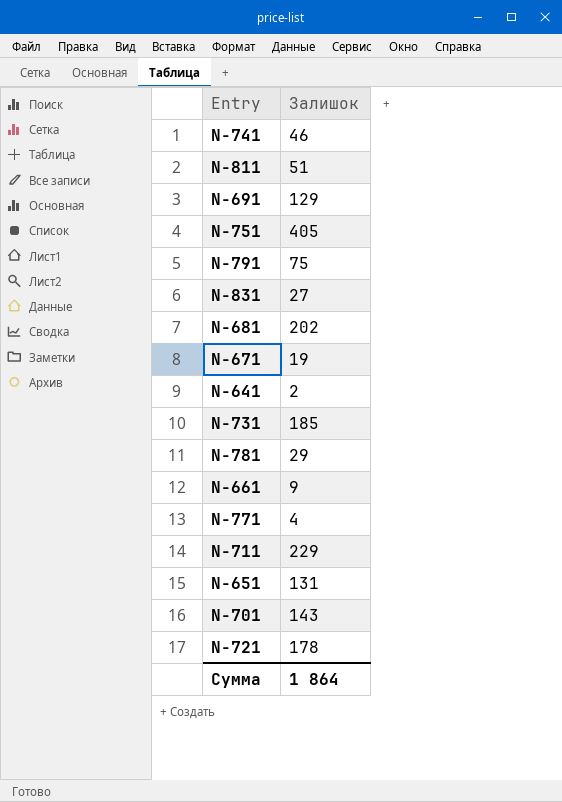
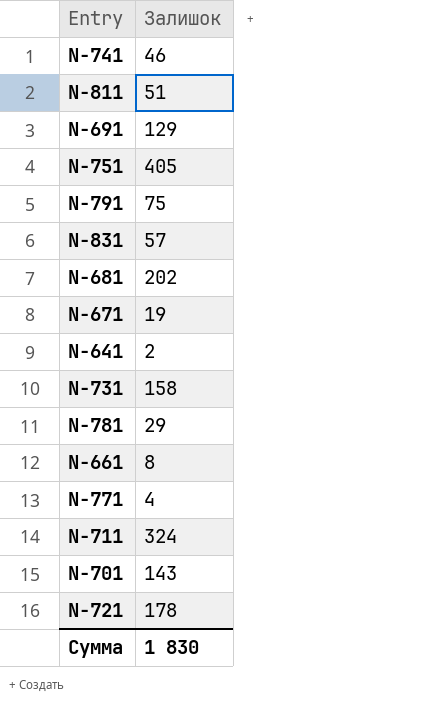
row N-651: 131 -> none
N-831 | Залишок: 27 -> 57
N-731 | Залишок: 185 -> 158
N-661 | Залишок: 9 -> 8
N-711 | Залишок: 229 -> 324
Сумма | Залишок: 1 864 -> 1 830

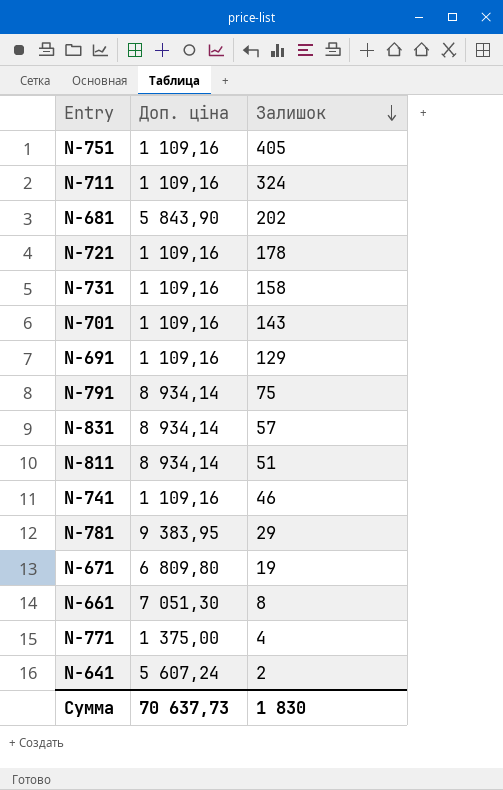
row order: none -> Залишок descending
column Доп. ціна | position: none -> 2

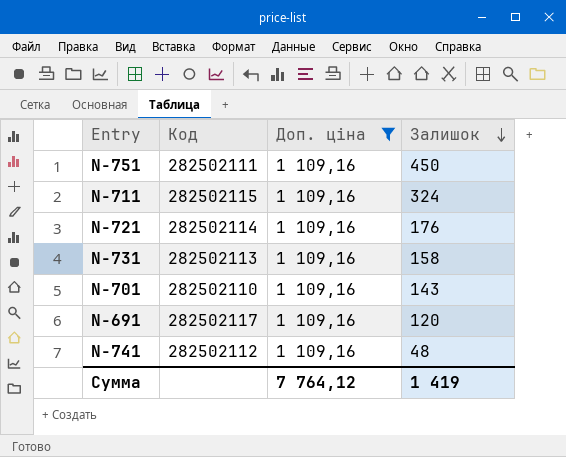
filter: none -> Доп. ціна = 1 109,16
column Код | position: none -> 2
N-751 | Залишок: 405 -> 450
N-721 | Залишок: 178 -> 176
N-691 | Залишок: 129 -> 120
N-741 | Залишок: 46 -> 48
Сумма | Доп. ціна: 70 637,73 -> 7 764,12
Сумма | Залишок: 1 830 -> 1 419

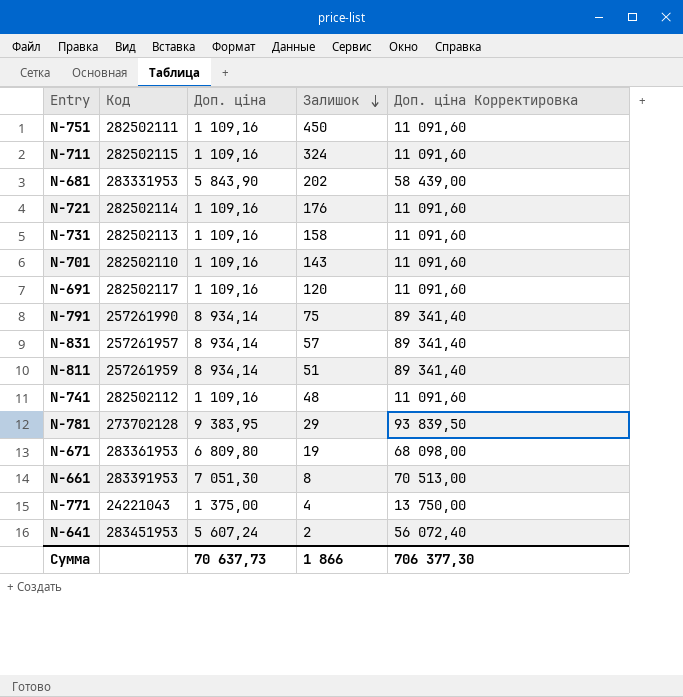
filter: Доп. ціна = 1 109,16 -> none
column Доп. ціна Корректировка | formula: none -> [Доп. ціна] * 10
Сумма | Доп. ціна: 7 764,12 -> 70 637,73
Сумма | Залишок: 1 419 -> 1 866

